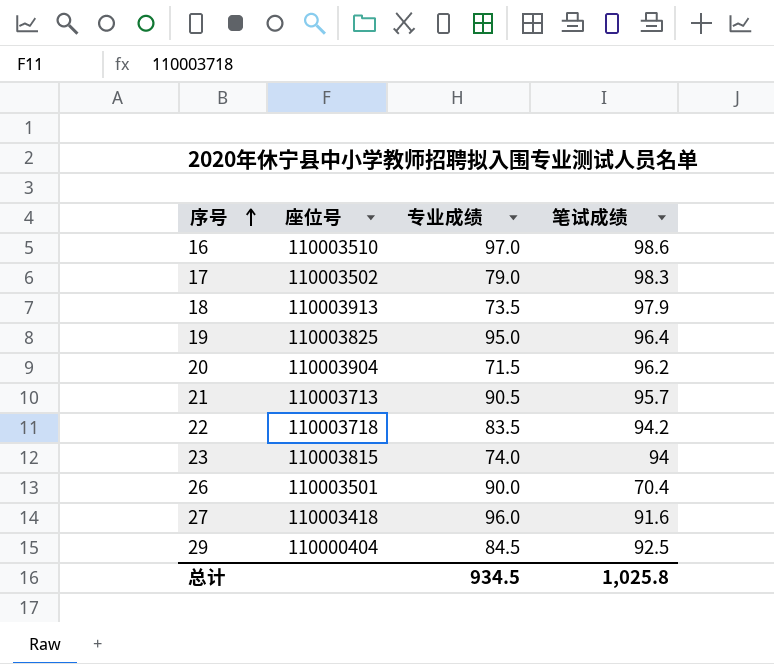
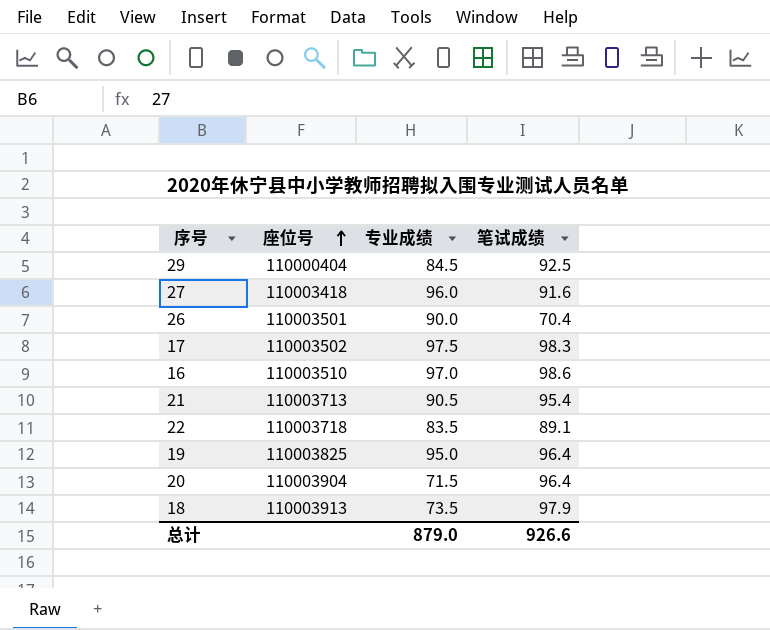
row order: 序号 ascending -> 座位号 ascending
row 23: 110003815 | 74.0 | 94 -> none
17 | 专业成绩: 79.0 -> 97.5
21 | 笔试成绩: 95.7 -> 95.4
22 | 笔试成绩: 94.2 -> 89.1
20 | 笔试成绩: 96.2 -> 96.4
总计 | 专业成绩: 934.5 -> 879.0
总计 | 笔试成绩: 1,025.8 -> 926.6

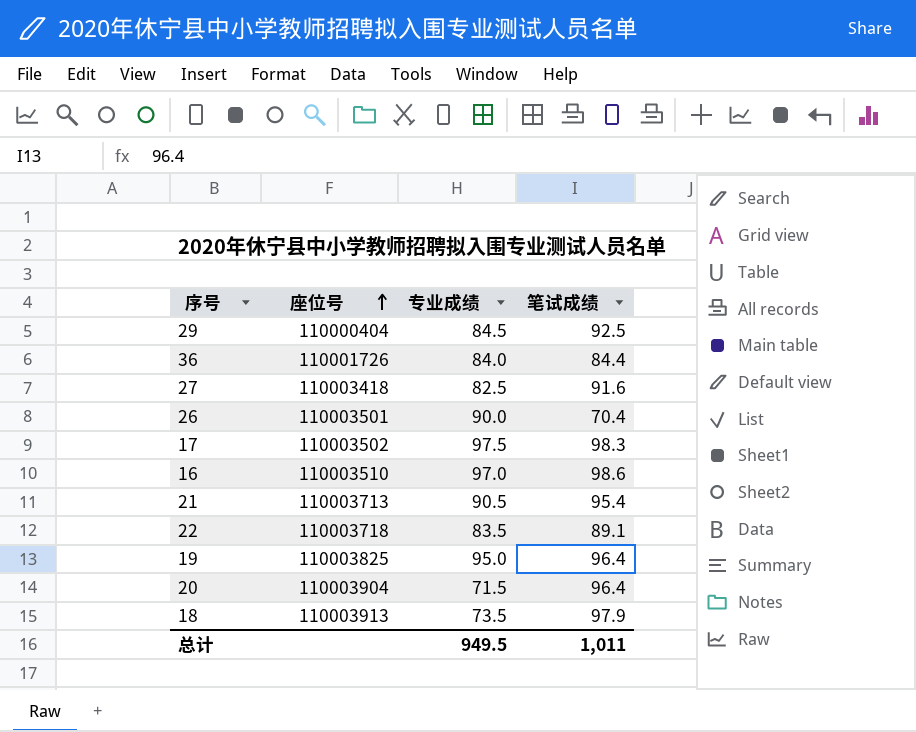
row 36: none -> 110001726 | 84.0 | 84.4
27 | 专业成绩: 96.0 -> 82.5
总计 | 专业成绩: 879.0 -> 949.5
总计 | 笔试成绩: 926.6 -> 1,011

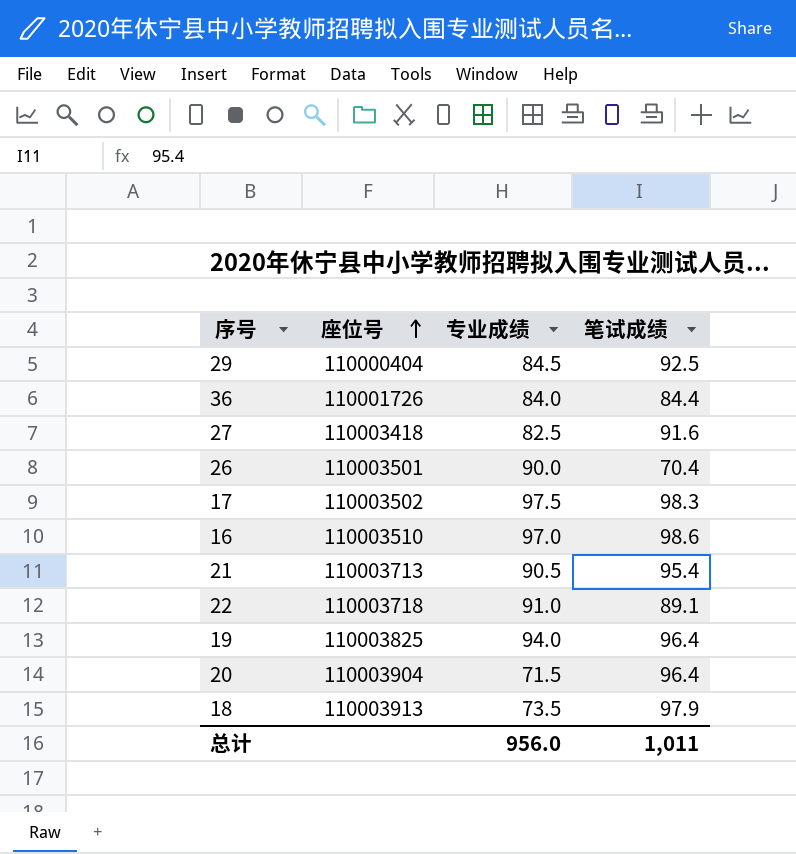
22 | 专业成绩: 83.5 -> 91.0
19 | 专业成绩: 95.0 -> 94.0
总计 | 专业成绩: 949.5 -> 956.0

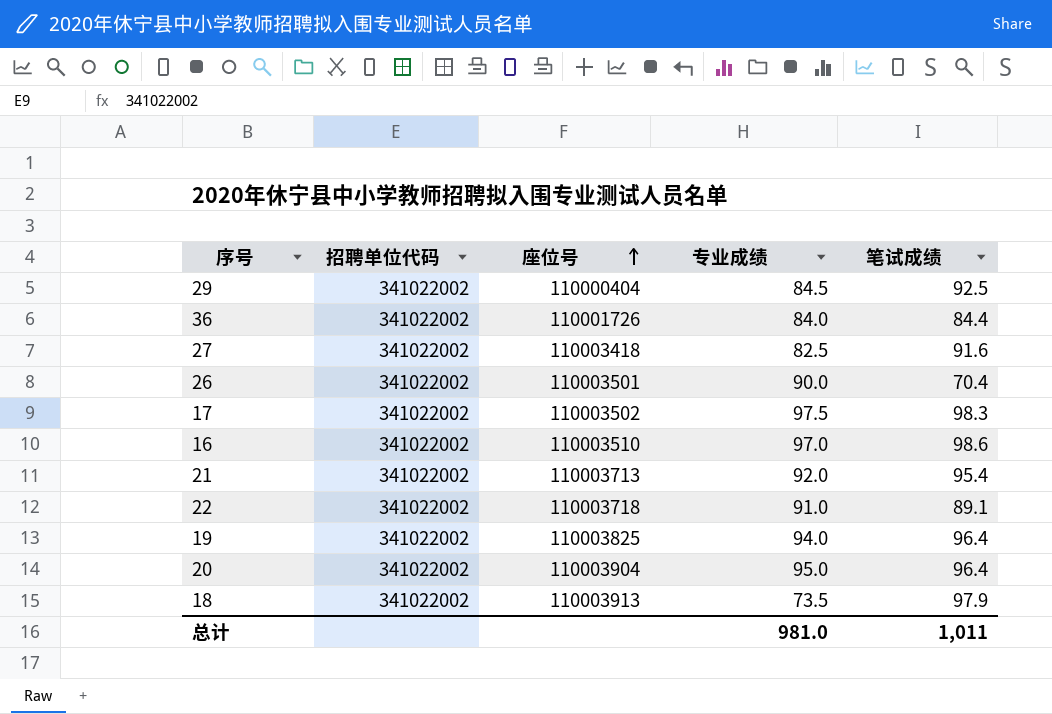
column 招聘单位代码 | position: none -> 2
21 | 专业成绩: 90.5 -> 92.0
20 | 专业成绩: 71.5 -> 95.0
总计 | 专业成绩: 956.0 -> 981.0

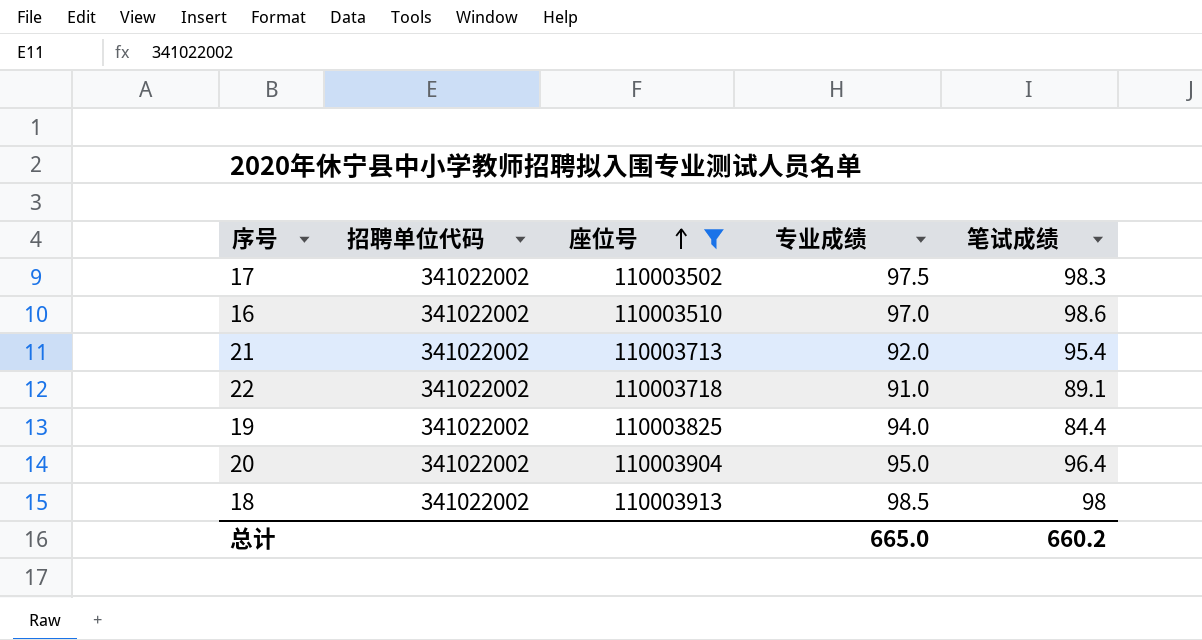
filter: none -> 座位号 >= 110003502
19 | 笔试成绩: 96.4 -> 84.4
18 | 专业成绩: 73.5 -> 98.5
18 | 笔试成绩: 97.9 -> 98
总计 | 专业成绩: 981.0 -> 665.0
总计 | 笔试成绩: 1,011 -> 660.2

